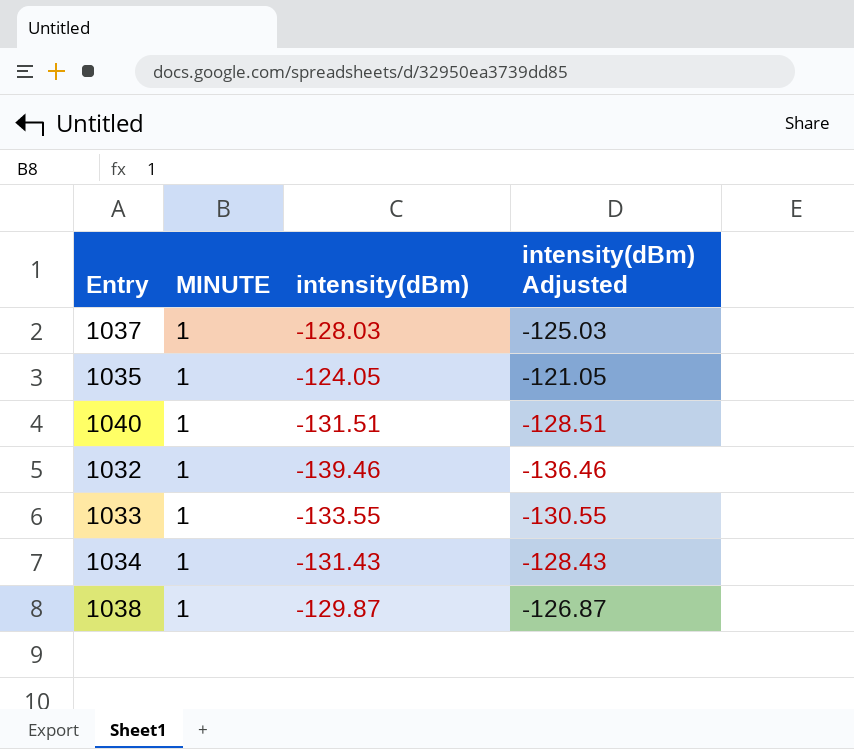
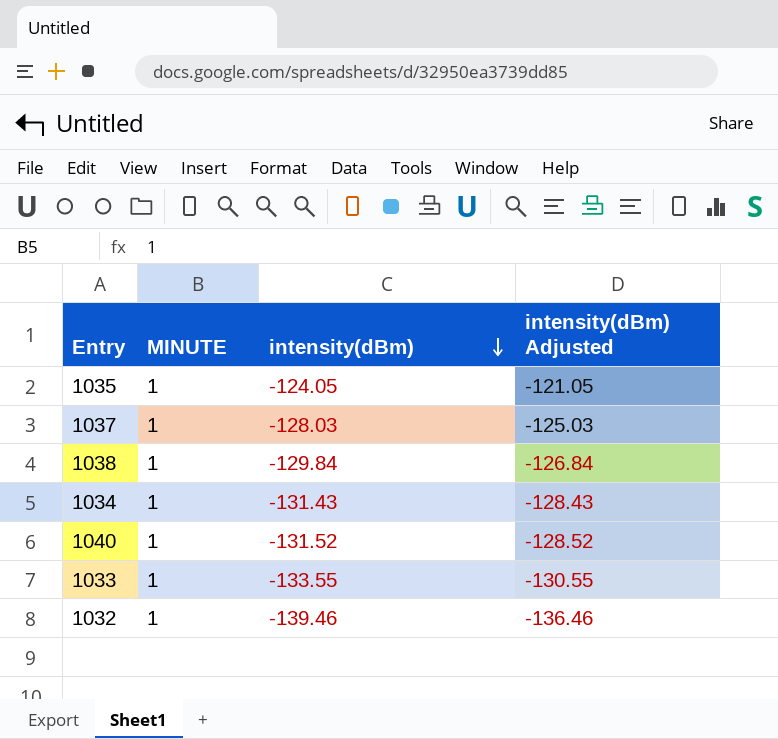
row order: none -> intensity(dBm) descending
1038 | intensity(dBm): -129.87 -> -129.84
1038 | intensity(dBm) Adjusted: -126.87 -> -126.84
1040 | intensity(dBm): -131.51 -> -131.52
1040 | intensity(dBm) Adjusted: -128.51 -> -128.52

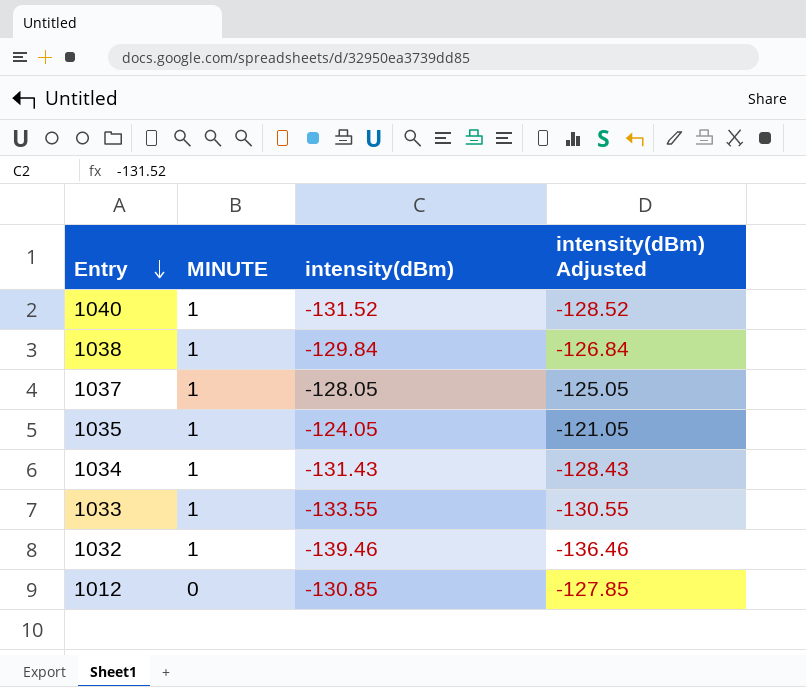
row order: intensity(dBm) descending -> Entry descending
1037 | intensity(dBm): -128.03 -> -128.05
1037 | intensity(dBm) Adjusted: -125.03 -> -125.05
row 1012: none -> 0 | -130.85 | -127.85

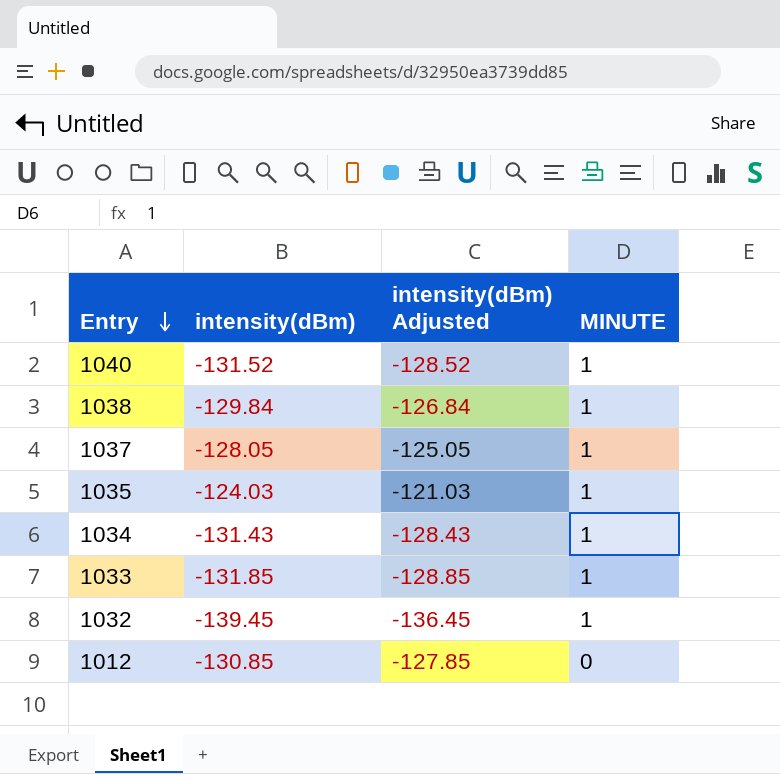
column MINUTE | position: 2 -> 4
1035 | intensity(dBm): -124.05 -> -124.03
1035 | intensity(dBm) Adjusted: -121.05 -> -121.03
1033 | intensity(dBm): -133.55 -> -131.85
1033 | intensity(dBm) Adjusted: -130.55 -> -128.85
1032 | intensity(dBm): -139.46 -> -139.45
1032 | intensity(dBm) Adjusted: -136.46 -> -136.45

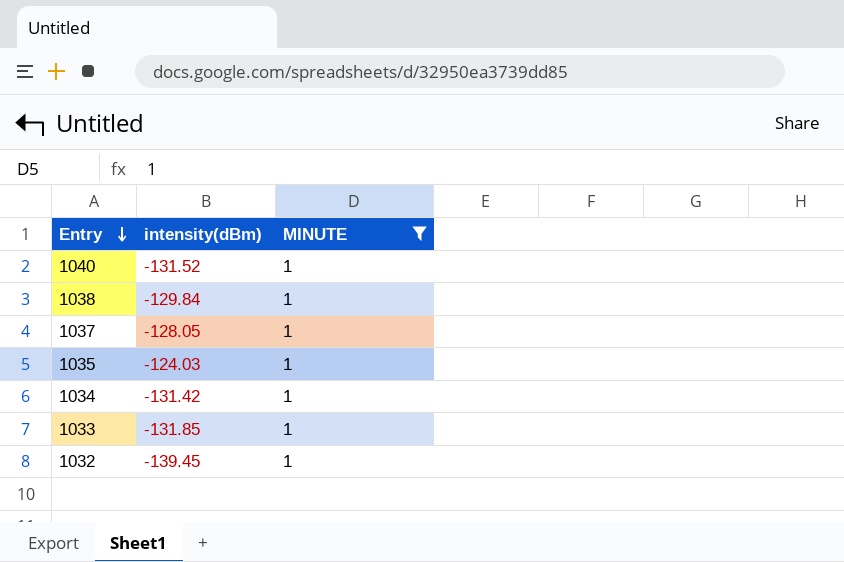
filter: none -> MINUTE = 1
column intensity(dBm) Adjusted | formula: [intensity(dBm)] + 3 -> none
1034 | intensity(dBm): -131.43 -> -131.42

